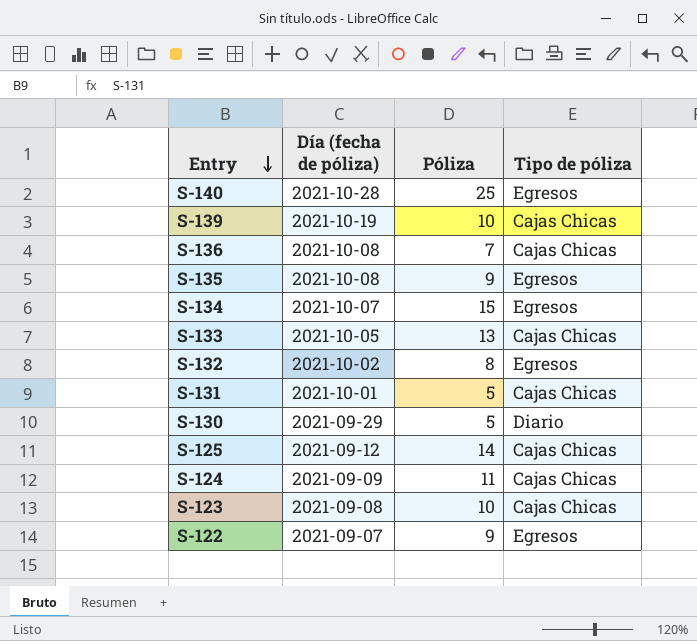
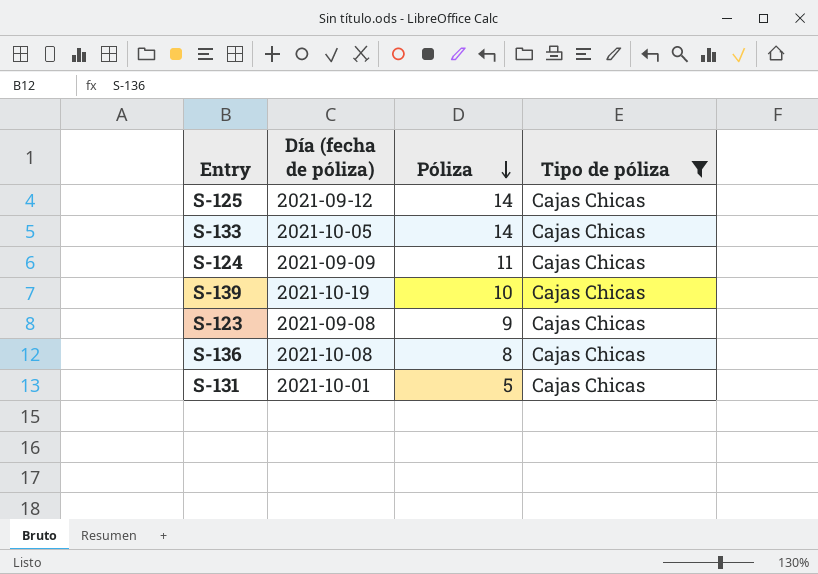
filter: none -> Tipo de póliza = Cajas Chicas
row order: Entry descending -> Póliza descending
S-133 | Póliza: 13 -> 14
S-123 | Póliza: 10 -> 9
S-136 | Póliza: 7 -> 8

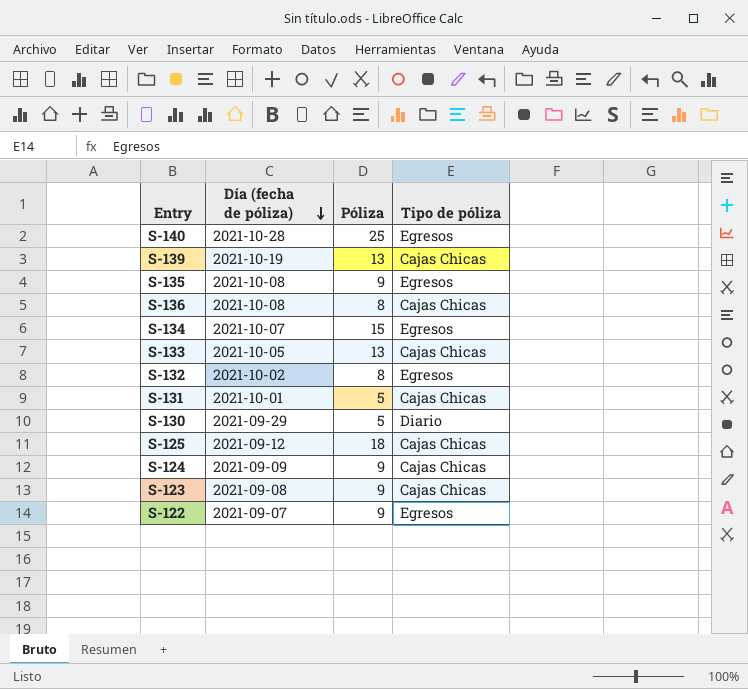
filter: Tipo de póliza = Cajas Chicas -> none
row order: Póliza descending -> Día (fecha de póliza) descending
S-139 | Póliza: 10 -> 13
S-133 | Póliza: 14 -> 13
S-125 | Póliza: 14 -> 18
S-124 | Póliza: 11 -> 9

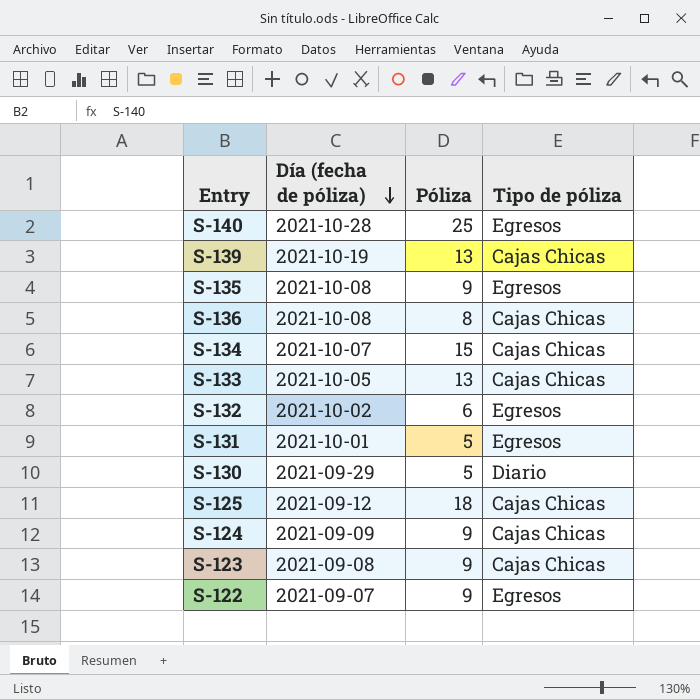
S-134 | Tipo de póliza: Egresos -> Cajas Chicas
S-132 | Póliza: 8 -> 6
S-131 | Tipo de póliza: Cajas Chicas -> Egresos

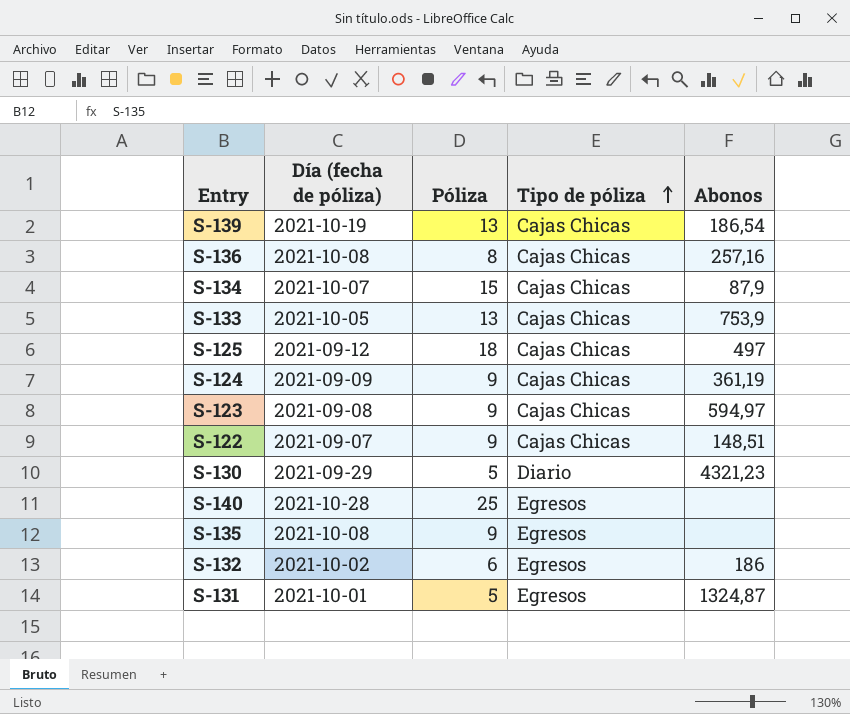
row order: Día (fecha de póliza) descending -> Tipo de póliza ascending
column Abonos | position: none -> 5
S-122 | Tipo de póliza: Egresos -> Cajas Chicas

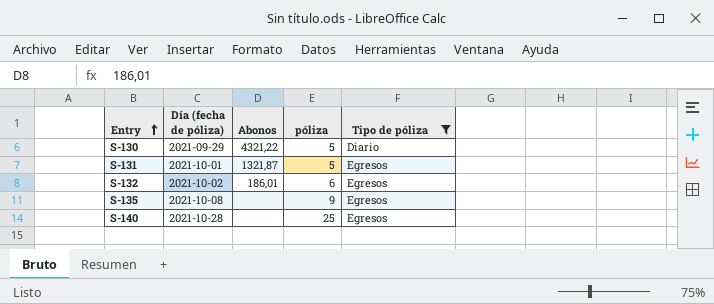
filter: none -> Tipo de póliza != Cajas Chicas
row order: Tipo de póliza ascending -> Entry ascending
column Abonos | position: 5 -> 3
column name: Póliza -> póliza
S-130 | Abonos: 4321,23 -> 4321,22
S-131 | Abonos: 1324,87 -> 1321,87
S-132 | Abonos: 186 -> 186,01

